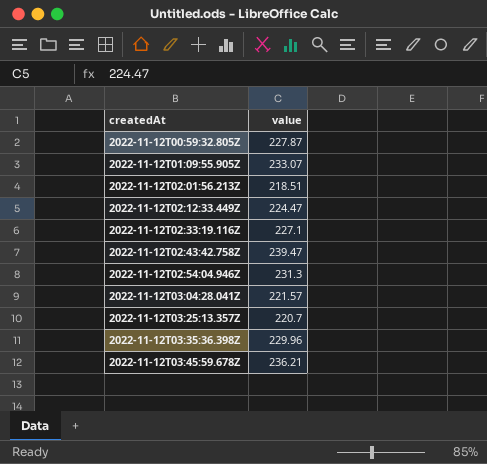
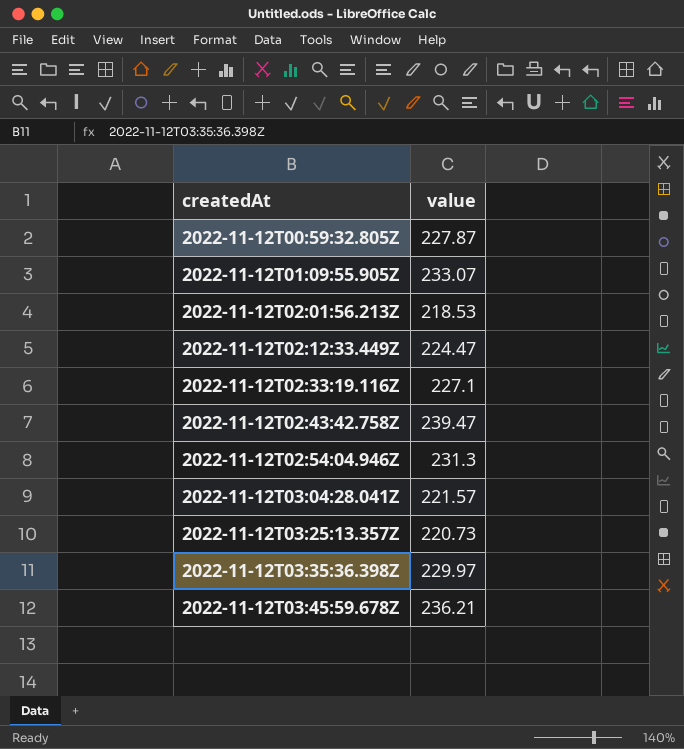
2022-11-12T02:01:56.213Z | value: 218.51 -> 218.53
2022-11-12T03:25:13.357Z | value: 220.7 -> 220.73
2022-11-12T03:35:36.398Z | value: 229.96 -> 229.97

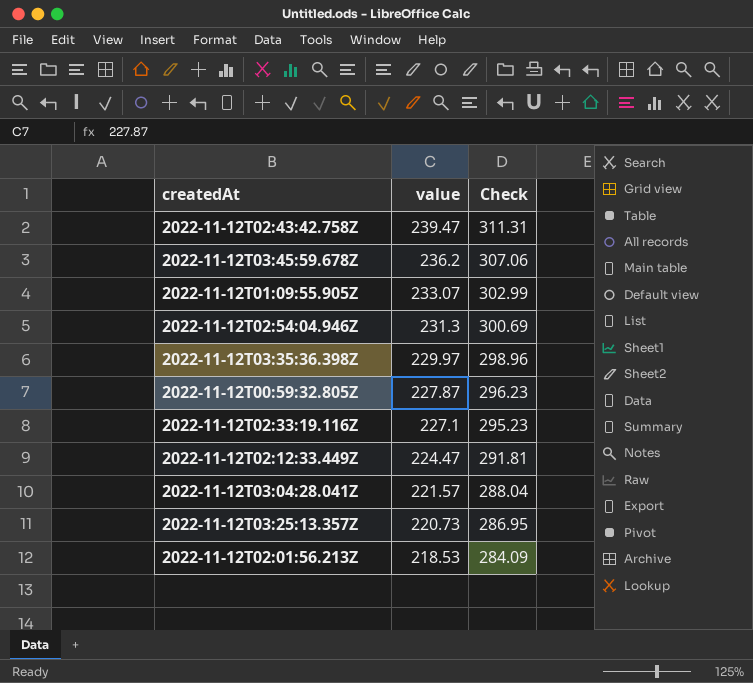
row order: createdAt ascending -> value descending
column Check | formula: none -> [value] * 1.3
2022-11-12T03:45:59.678Z | value: 236.21 -> 236.2

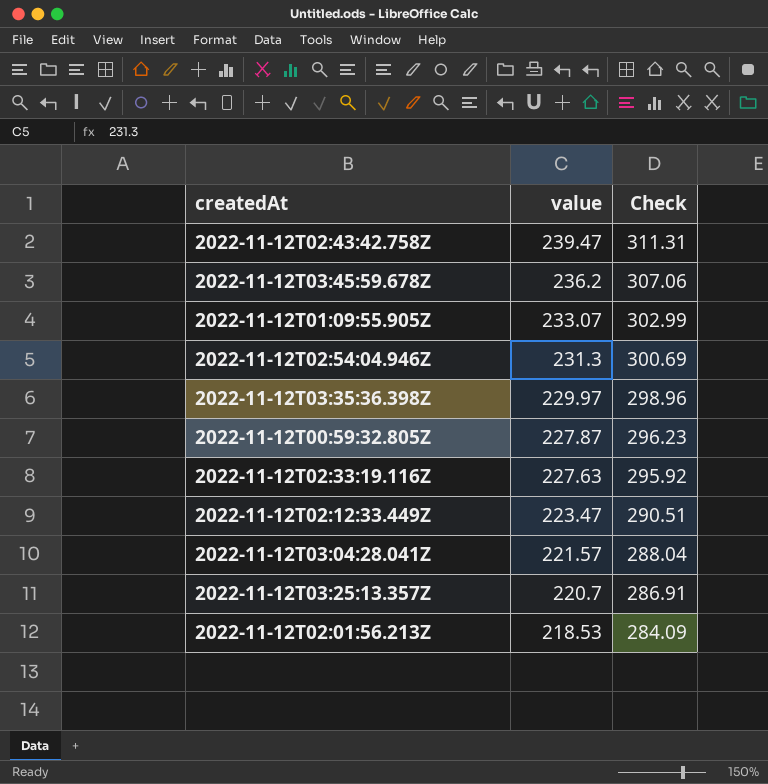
2022-11-12T02:33:19.116Z | value: 227.1 -> 227.63
2022-11-12T02:33:19.116Z | Check: 295.23 -> 295.92
2022-11-12T02:12:33.449Z | value: 224.47 -> 223.47
2022-11-12T02:12:33.449Z | Check: 291.81 -> 290.51
2022-11-12T03:25:13.357Z | value: 220.73 -> 220.7
2022-11-12T03:25:13.357Z | Check: 286.95 -> 286.91

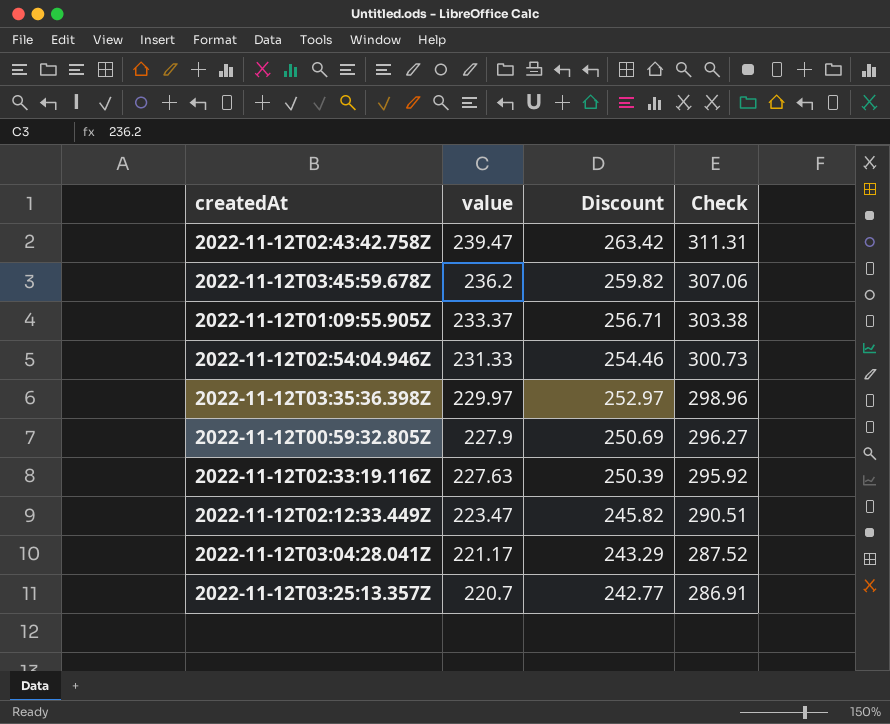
column Discount | formula: none -> [value] * 1.1
row 2022-11-12T02:01:56.213Z: 218.53 | 284.09 -> none
2022-11-12T01:09:55.905Z | value: 233.07 -> 233.37
2022-11-12T01:09:55.905Z | Check: 302.99 -> 303.38
2022-11-12T02:54:04.946Z | value: 231.3 -> 231.33
2022-11-12T02:54:04.946Z | Check: 300.69 -> 300.73
2022-11-12T00:59:32.805Z | value: 227.87 -> 227.9
2022-11-12T00:59:32.805Z | Check: 296.23 -> 296.27
2022-11-12T03:04:28.041Z | value: 221.57 -> 221.17
2022-11-12T03:04:28.041Z | Check: 288.04 -> 287.52

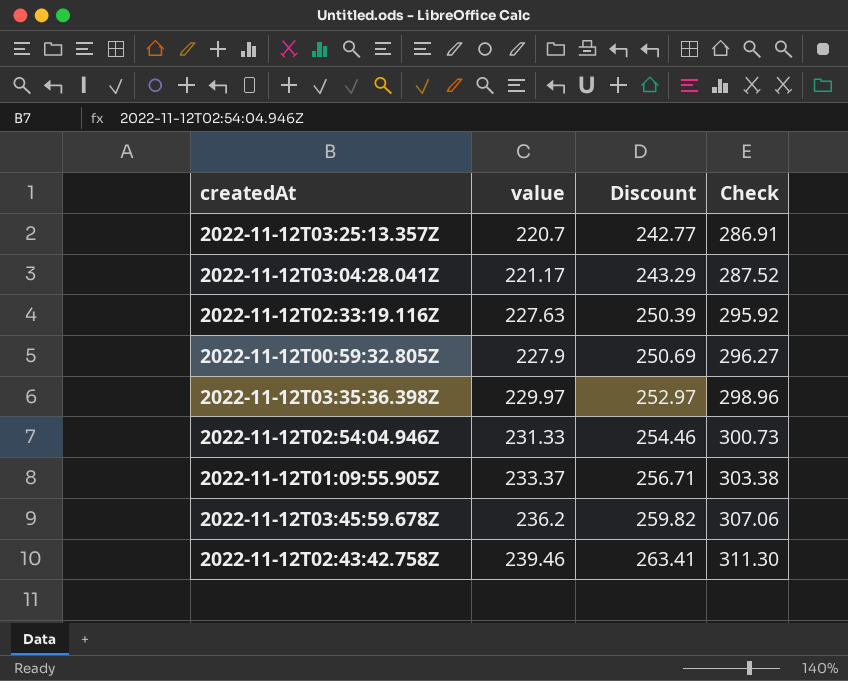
row order: value descending -> value ascending
row 2022-11-12T02:12:33.449Z: 223.47 | 245.82 | 290.51 -> none
2022-11-12T02:43:42.758Z | value: 239.47 -> 239.46
2022-11-12T02:43:42.758Z | Discount: 263.42 -> 263.41
2022-11-12T02:43:42.758Z | Check: 311.31 -> 311.30

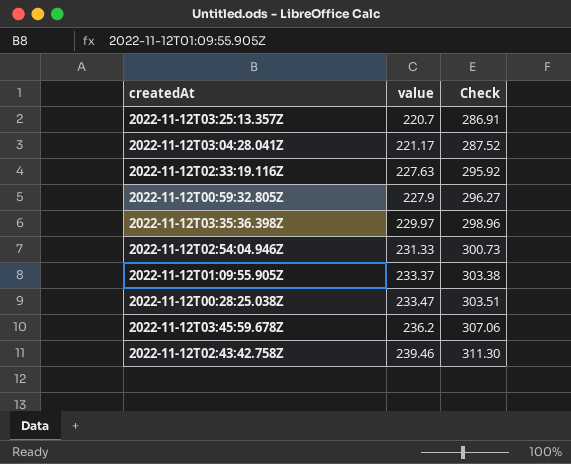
column Discount | formula: [value] * 1.1 -> none
row 2022-11-12T00:28:25.038Z: none -> 233.47 | 303.51

